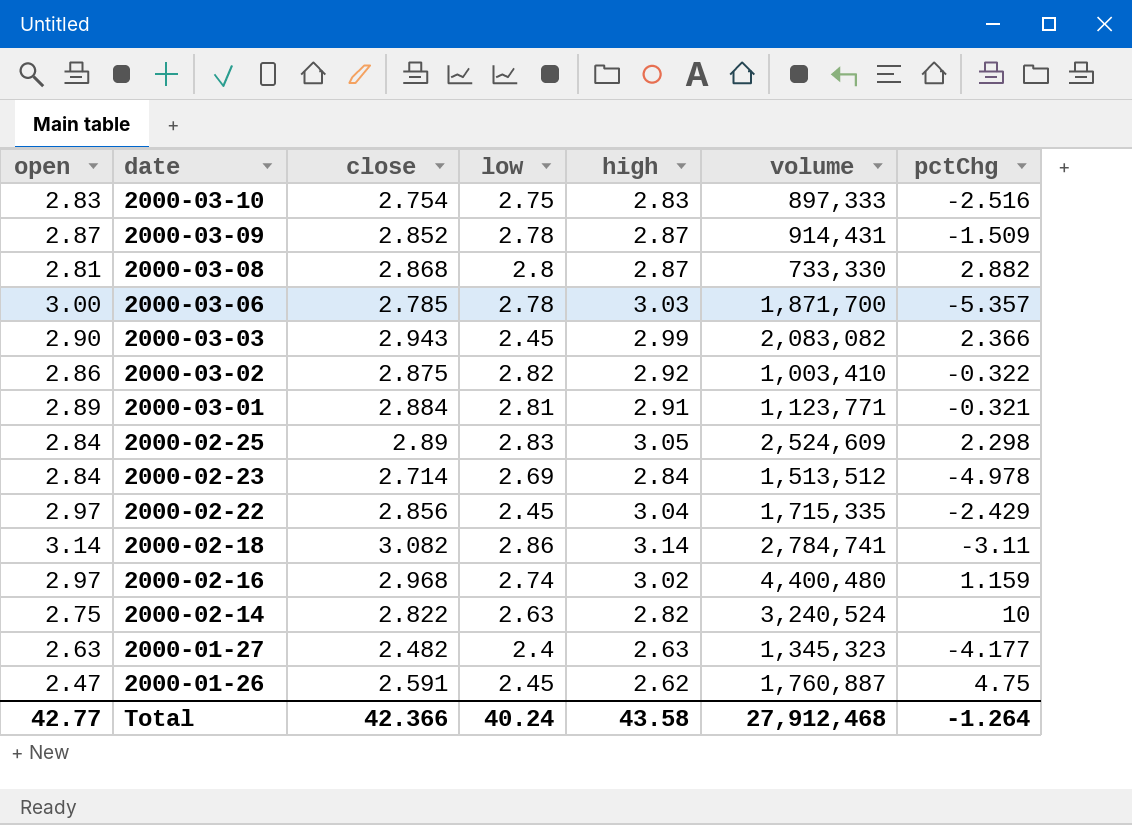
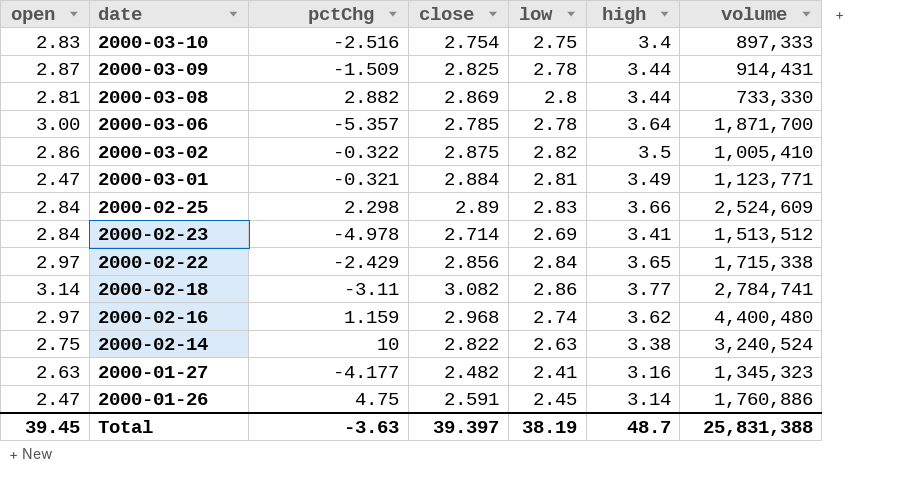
column pctChg | position: 7 -> 3
row 2000-03-03: 2.90 | 2.943 | 2.45 | 2.99 | 2,083,082 | 2.366 -> none
2000-03-10 | high: 2.83 -> 3.4
2000-03-09 | close: 2.852 -> 2.825
2000-03-09 | high: 2.87 -> 3.44
2000-03-08 | close: 2.868 -> 2.869
2000-03-08 | high: 2.87 -> 3.44
2000-03-06 | high: 3.03 -> 3.64
2000-03-02 | high: 2.92 -> 3.5
2000-03-02 | volume: 1,003,410 -> 1,005,410
2000-03-01 | open: 2.89 -> 2.47
2000-03-01 | high: 2.91 -> 3.49
2000-02-25 | high: 3.05 -> 3.66
2000-02-23 | high: 2.84 -> 3.41
2000-02-22 | low: 2.45 -> 2.84
2000-02-22 | high: 3.04 -> 3.65
2000-02-22 | volume: 1,715,335 -> 1,715,338
2000-02-18 | high: 3.14 -> 3.77
2000-02-16 | high: 3.02 -> 3.62
2000-02-14 | high: 2.82 -> 3.38
2000-01-27 | low: 2.4 -> 2.41
2000-01-27 | high: 2.63 -> 3.16
2000-01-26 | high: 2.62 -> 3.14
2000-01-26 | volume: 1,760,887 -> 1,760,886
Total | open: 42.77 -> 39.45
Total | pctChg: -1.264 -> -3.63
Total | close: 42.366 -> 39.397
Total | low: 40.24 -> 38.19
Total | high: 43.58 -> 48.7
Total | volume: 27,912,468 -> 25,831,388

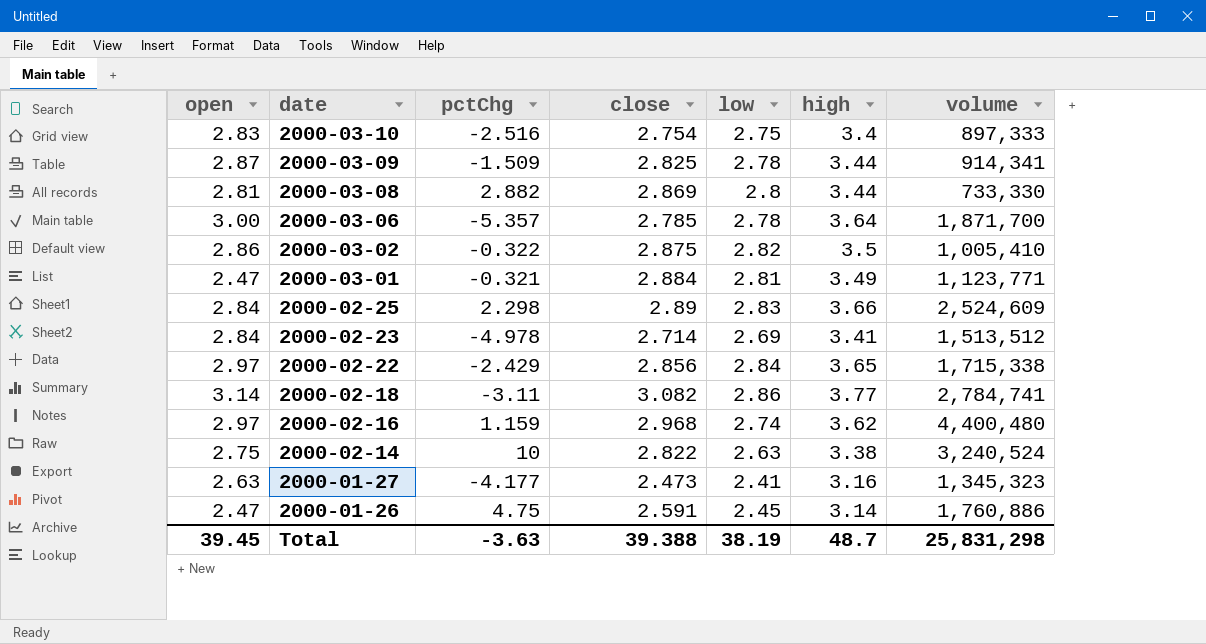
2000-03-09 | volume: 914,431 -> 914,341
2000-01-27 | close: 2.482 -> 2.473
Total | close: 39.397 -> 39.388
Total | volume: 25,831,388 -> 25,831,298

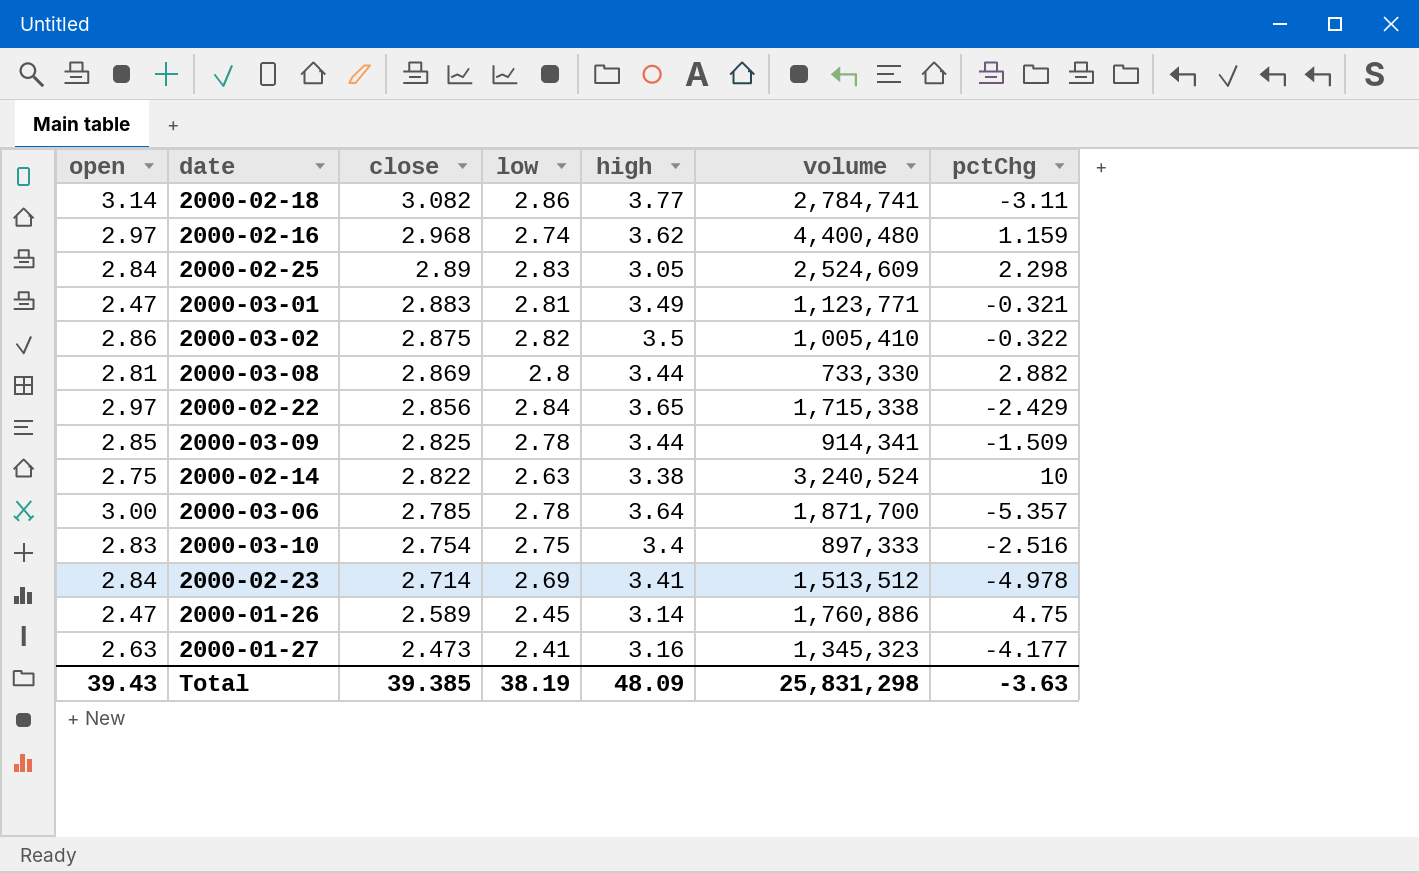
row order: date descending -> close descending
column pctChg | position: 3 -> 7
2000-02-25 | high: 3.66 -> 3.05
2000-03-01 | close: 2.884 -> 2.883
2000-03-09 | open: 2.87 -> 2.85
2000-01-26 | close: 2.591 -> 2.589
Total | open: 39.45 -> 39.43
Total | close: 39.388 -> 39.385
Total | high: 48.7 -> 48.09

